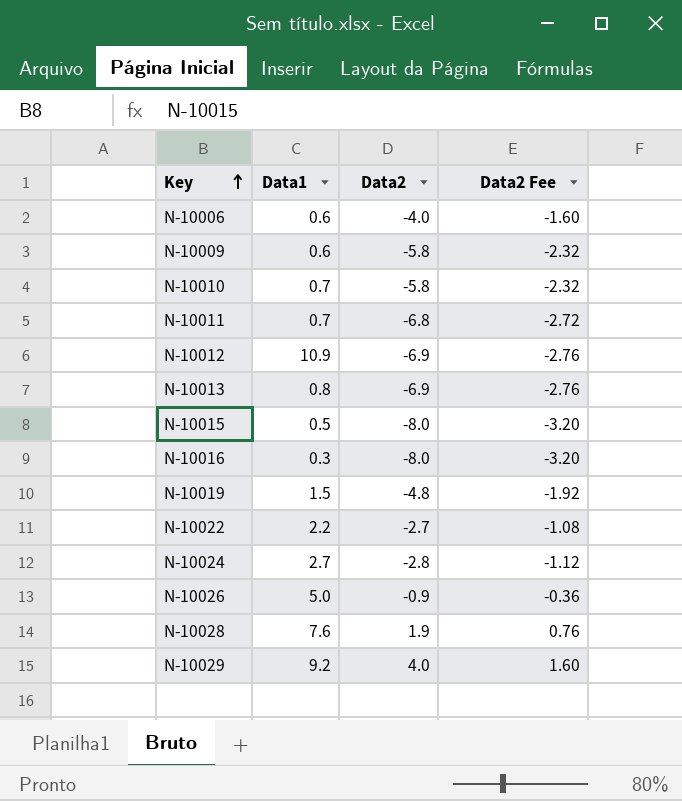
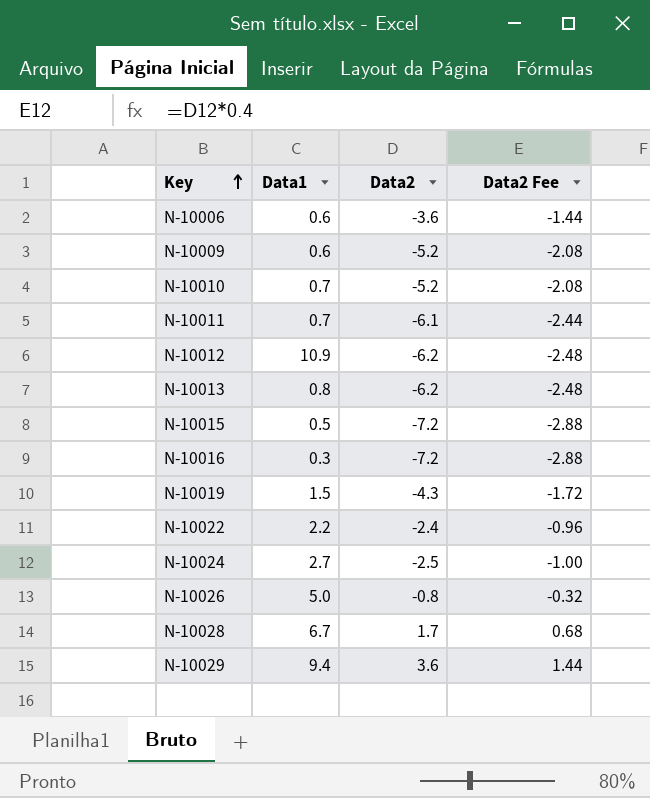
N-10006 | Data2: -4.0 -> -3.6
N-10006 | Data2 Fee: -1.60 -> -1.44
N-10009 | Data2: -5.8 -> -5.2
N-10009 | Data2 Fee: -2.32 -> -2.08
N-10010 | Data2: -5.8 -> -5.2
N-10010 | Data2 Fee: -2.32 -> -2.08
N-10011 | Data2: -6.8 -> -6.1
N-10011 | Data2 Fee: -2.72 -> -2.44
N-10012 | Data2: -6.9 -> -6.2
N-10012 | Data2 Fee: -2.76 -> -2.48
N-10013 | Data2: -6.9 -> -6.2
N-10013 | Data2 Fee: -2.76 -> -2.48
N-10015 | Data2: -8.0 -> -7.2
N-10015 | Data2 Fee: -3.20 -> -2.88
N-10016 | Data2: -8.0 -> -7.2
N-10016 | Data2 Fee: -3.20 -> -2.88
N-10019 | Data2: -4.8 -> -4.3
N-10019 | Data2 Fee: -1.92 -> -1.72
N-10022 | Data2: -2.7 -> -2.4
N-10022 | Data2 Fee: -1.08 -> -0.96
N-10024 | Data2: -2.8 -> -2.5
N-10024 | Data2 Fee: -1.12 -> -1.00
N-10026 | Data2: -0.9 -> -0.8
N-10026 | Data2 Fee: -0.36 -> -0.32
N-10028 | Data1: 7.6 -> 6.7
N-10028 | Data2: 1.9 -> 1.7
N-10028 | Data2 Fee: 0.76 -> 0.68
N-10029 | Data1: 9.2 -> 9.4
N-10029 | Data2: 4.0 -> 3.6
N-10029 | Data2 Fee: 1.60 -> 1.44

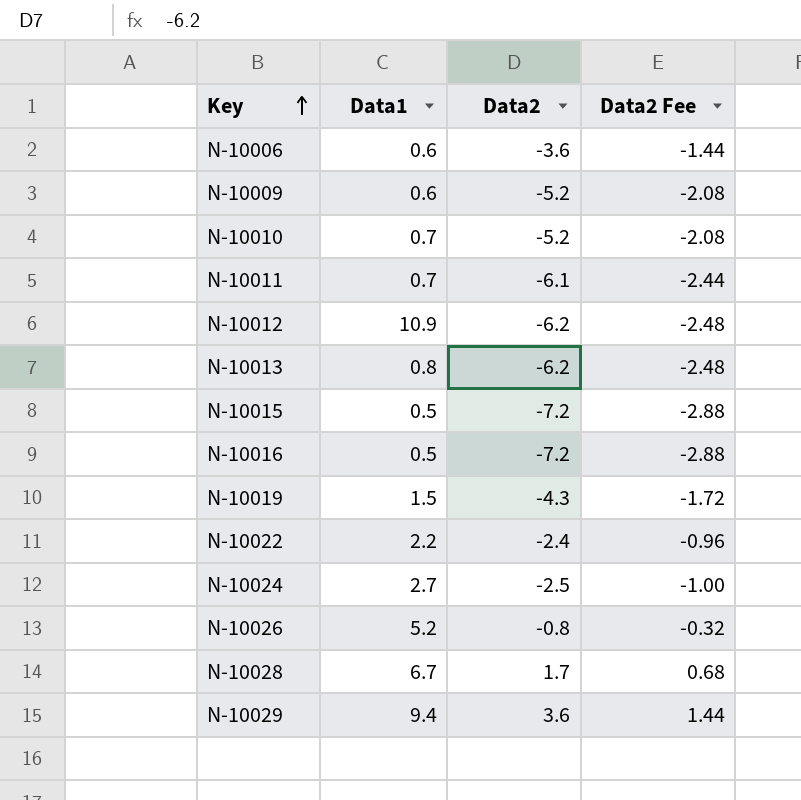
N-10016 | Data1: 0.3 -> 0.5
N-10026 | Data1: 5.0 -> 5.2

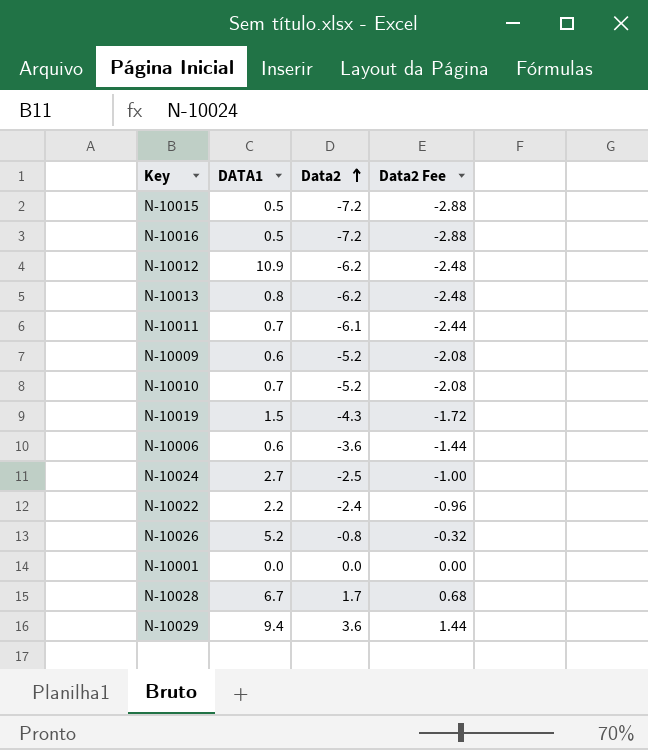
row order: Key ascending -> Data2 ascending
column name: Data1 -> DATA1
row N-10001: none -> 0.0 | 0.0 | 0.00

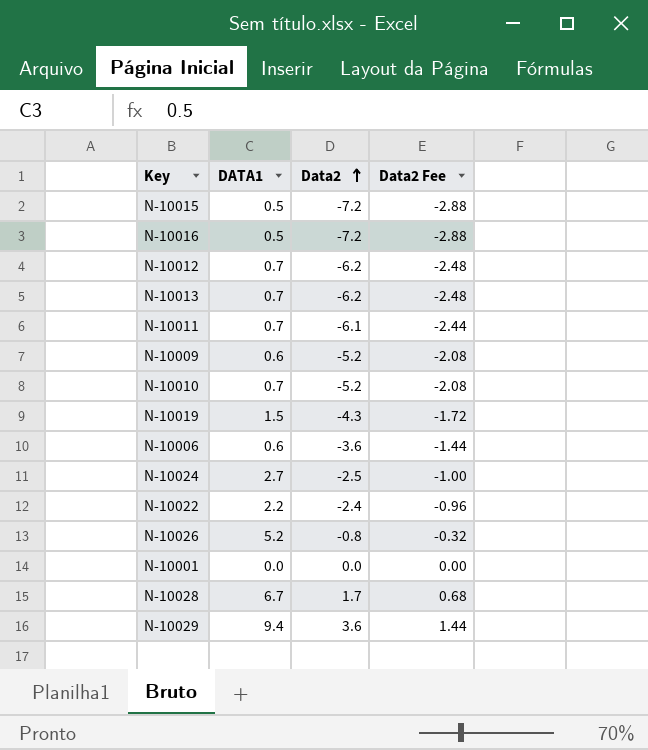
N-10012 | DATA1: 10.9 -> 0.7
N-10013 | DATA1: 0.8 -> 0.7

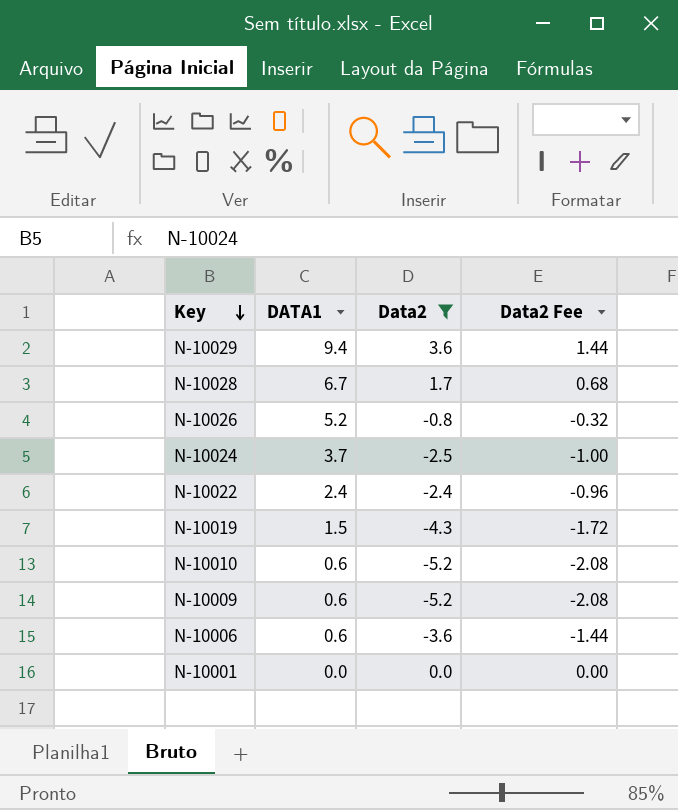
filter: none -> Data2 >= -5.2
row order: Data2 ascending -> Key descending
N-10024 | DATA1: 2.7 -> 3.7
N-10022 | DATA1: 2.2 -> 2.4
N-10010 | DATA1: 0.7 -> 0.6

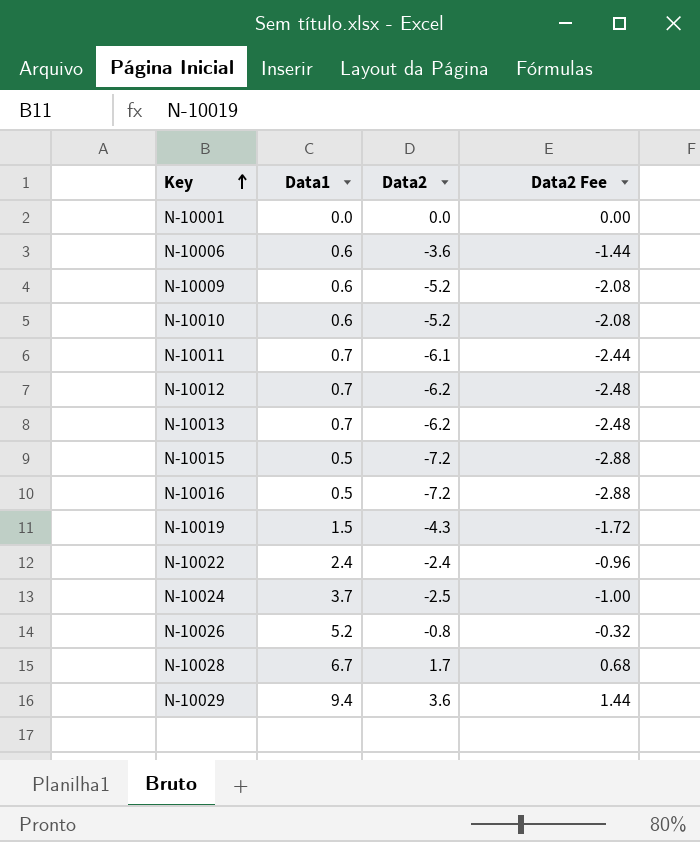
filter: Data2 >= -5.2 -> none
row order: Key descending -> Key ascending
column name: DATA1 -> Data1

